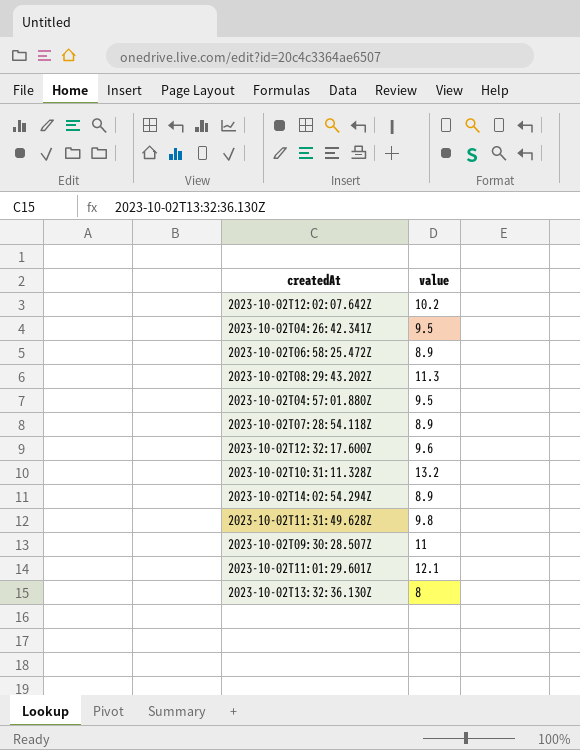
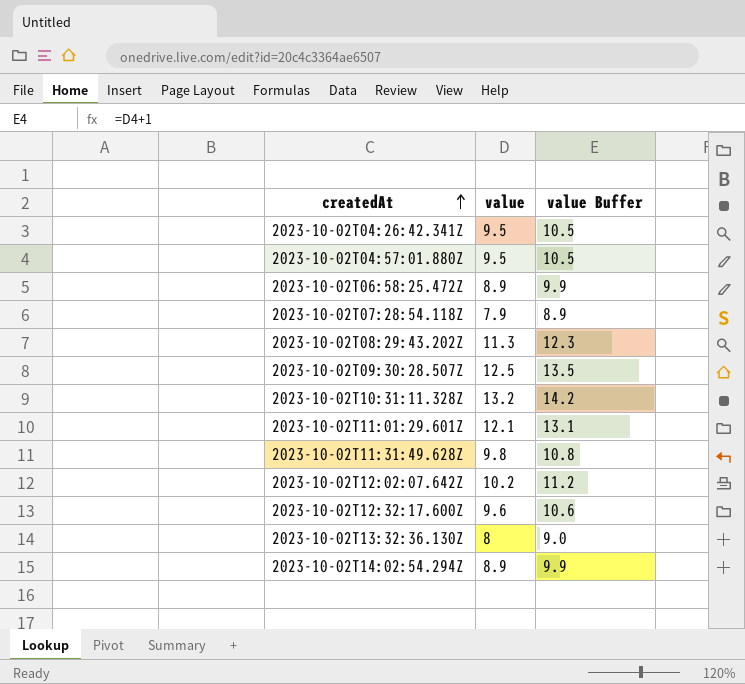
row order: none -> createdAt ascending
column value Buffer | formula: none -> [value] + 1
2023-10-02T07:28:54.118Z | value: 8.9 -> 7.9
2023-10-02T09:30:28.507Z | value: 11 -> 12.5

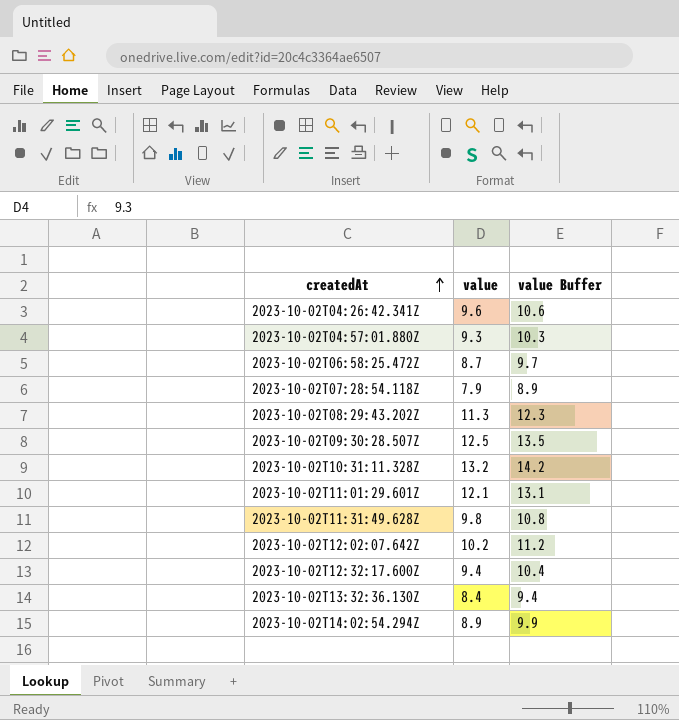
2023-10-02T04:26:42.341Z | value: 9.5 -> 9.6
2023-10-02T04:26:42.341Z | value Buffer: 10.5 -> 10.6
2023-10-02T04:57:01.880Z | value: 9.5 -> 9.3
2023-10-02T04:57:01.880Z | value Buffer: 10.5 -> 10.3
2023-10-02T06:58:25.472Z | value: 8.9 -> 8.7
2023-10-02T06:58:25.472Z | value Buffer: 9.9 -> 9.7
2023-10-02T12:32:17.600Z | value: 9.6 -> 9.4
2023-10-02T12:32:17.600Z | value Buffer: 10.6 -> 10.4
2023-10-02T13:32:36.130Z | value: 8 -> 8.4
2023-10-02T13:32:36.130Z | value Buffer: 9.0 -> 9.4

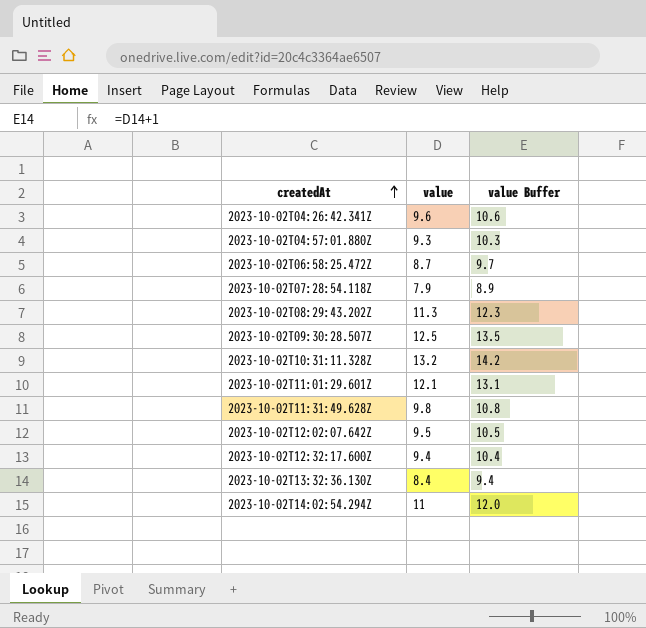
2023-10-02T12:02:07.642Z | value: 10.2 -> 9.5
2023-10-02T12:02:07.642Z | value Buffer: 11.2 -> 10.5
2023-10-02T14:02:54.294Z | value: 8.9 -> 11
2023-10-02T14:02:54.294Z | value Buffer: 9.9 -> 12.0

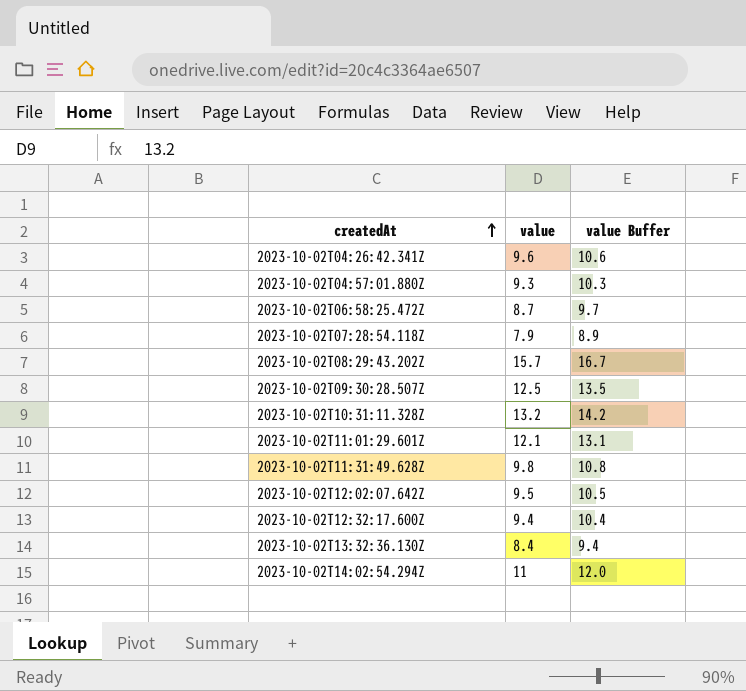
2023-10-02T08:29:43.202Z | value: 11.3 -> 15.7
2023-10-02T08:29:43.202Z | value Buffer: 12.3 -> 16.7

